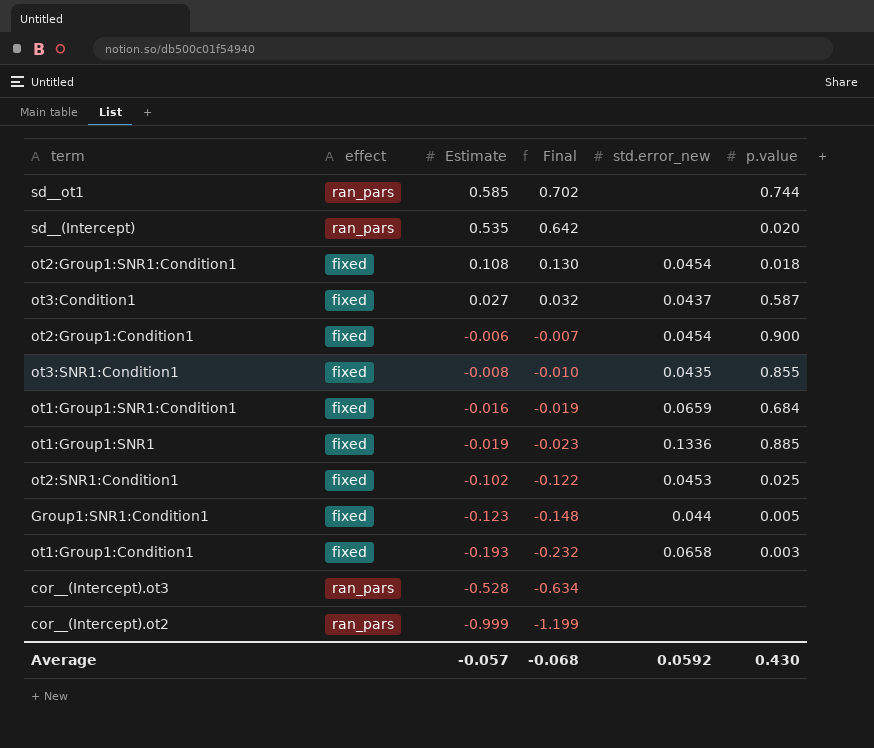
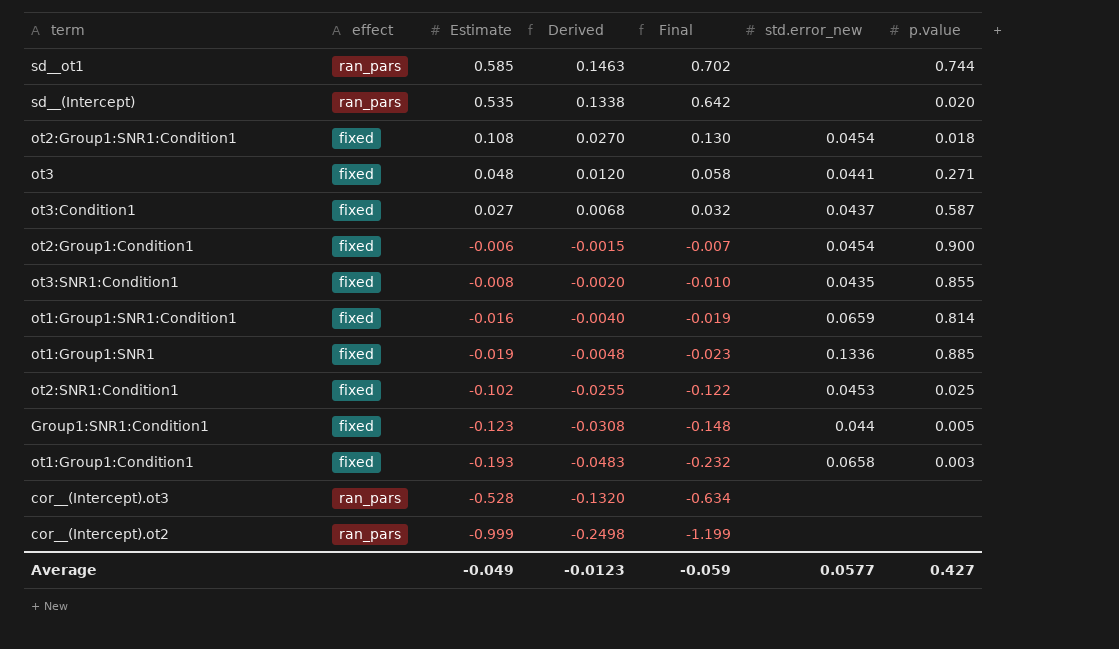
column Derived | formula: none -> [Estimate] * 0.25
row ot3: none -> fixed | 0.048 | 0.0120 | 0.058 | 0.0441 | 0.271
ot1:Group1:SNR1:Condition1 | p.value: 0.684 -> 0.814
Average | Estimate: -0.057 -> -0.049
Average | Final: -0.068 -> -0.059
Average | std.error_new: 0.0592 -> 0.0577
Average | p.value: 0.430 -> 0.427

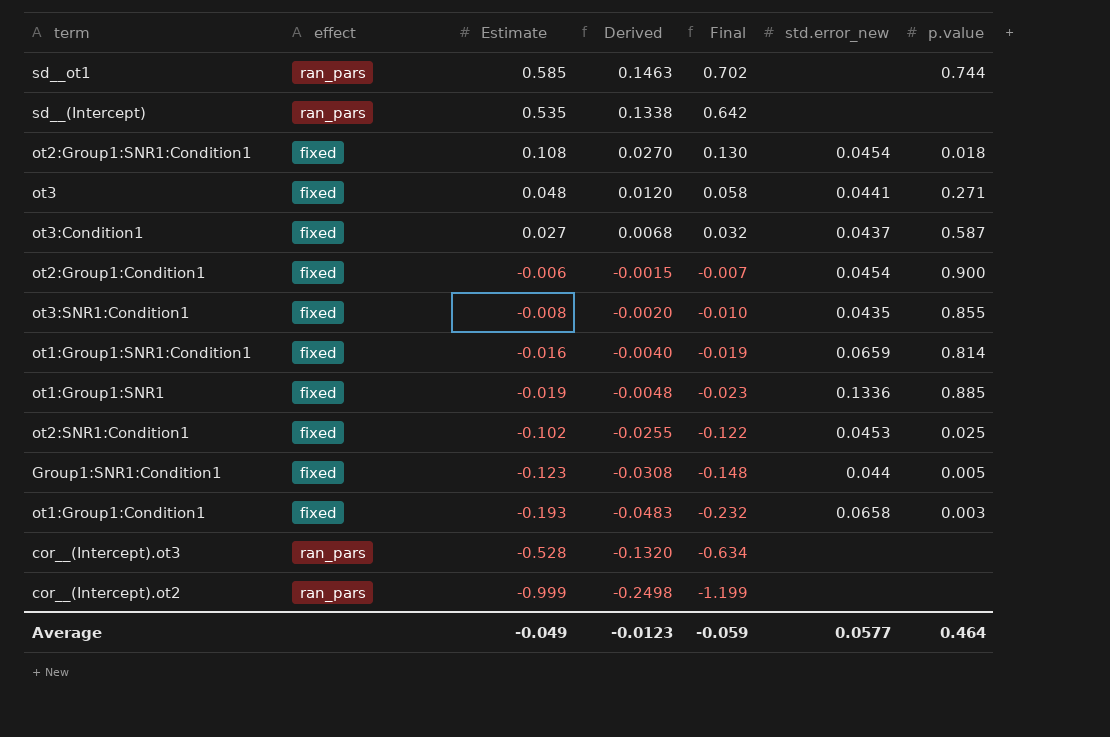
sd__(Intercept) | p.value: 0.020 -> none
Average | p.value: 0.427 -> 0.464

